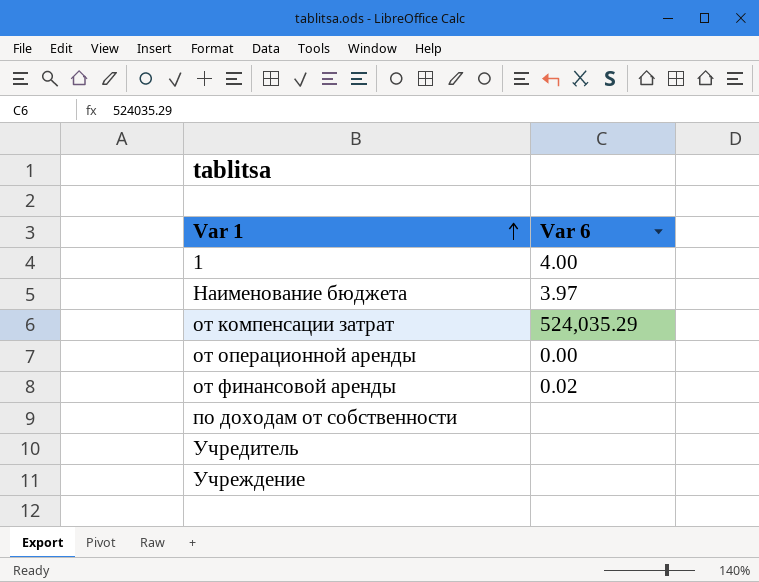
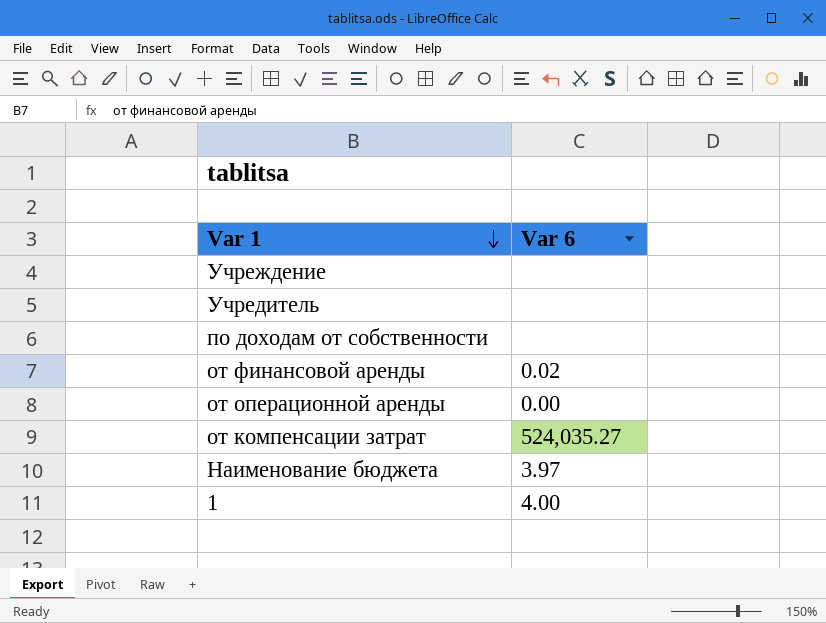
row order: Var 1 ascending -> Var 1 descending
от компенсации затрат | Var 6: 524,035.29 -> 524,035.27

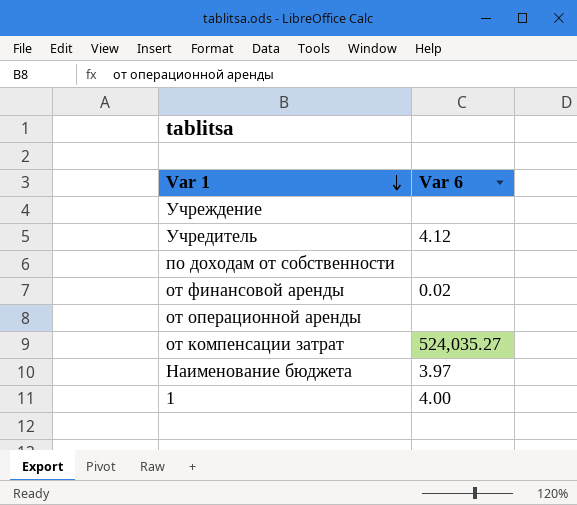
Учредитель | Var 6: none -> 4.12
от операционной аренды | Var 6: 0.00 -> none

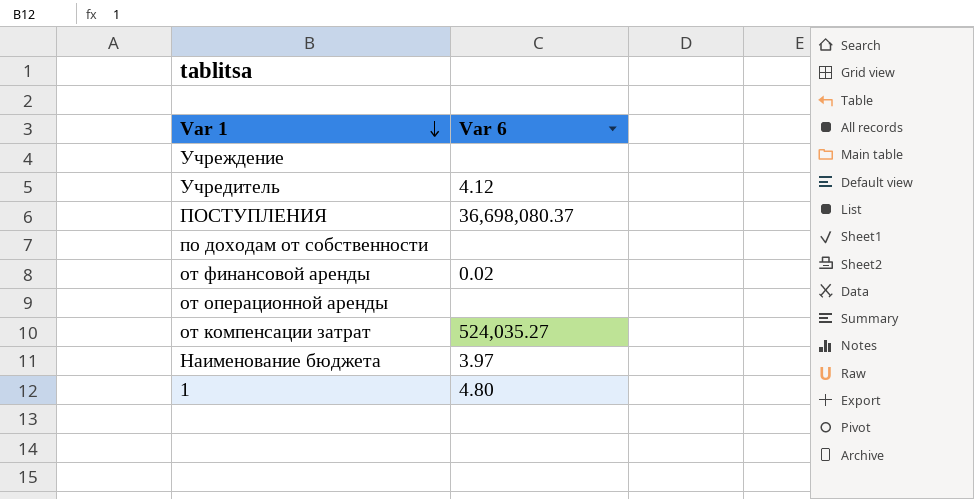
row ПОСТУПЛЕНИЯ: none -> 36,698,080.37
1 | Var 6: 4.00 -> 4.80

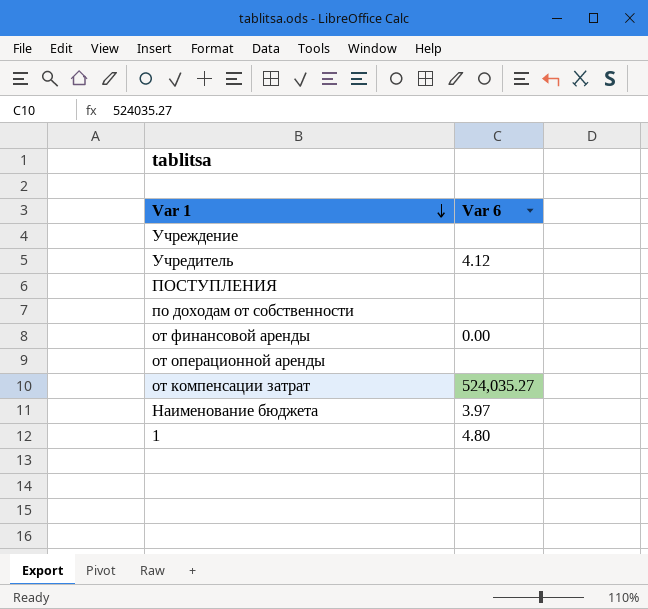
ПОСТУПЛЕНИЯ | Var 6: 36,698,080.37 -> none
от финансовой аренды | Var 6: 0.02 -> 0.00

